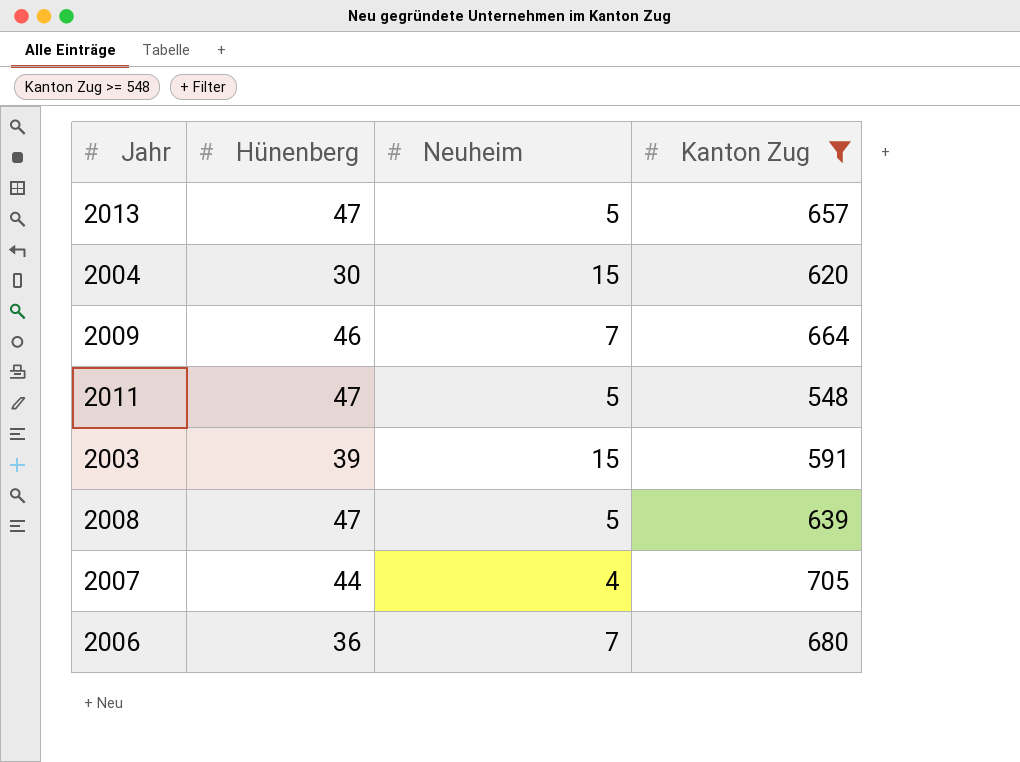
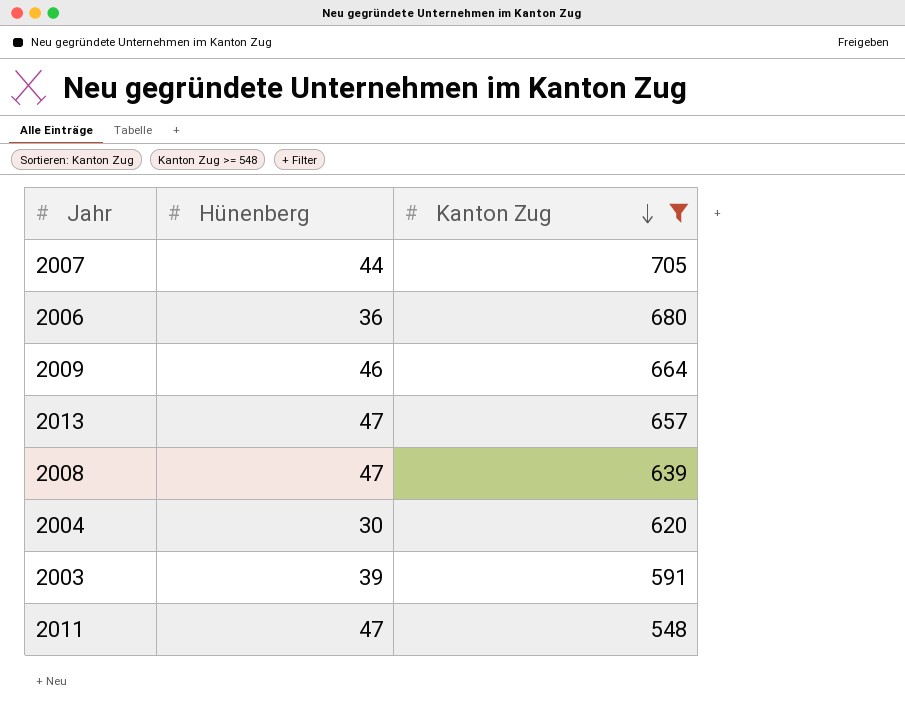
row order: none -> Kanton Zug descending
column Neuheim | position: 3 -> none

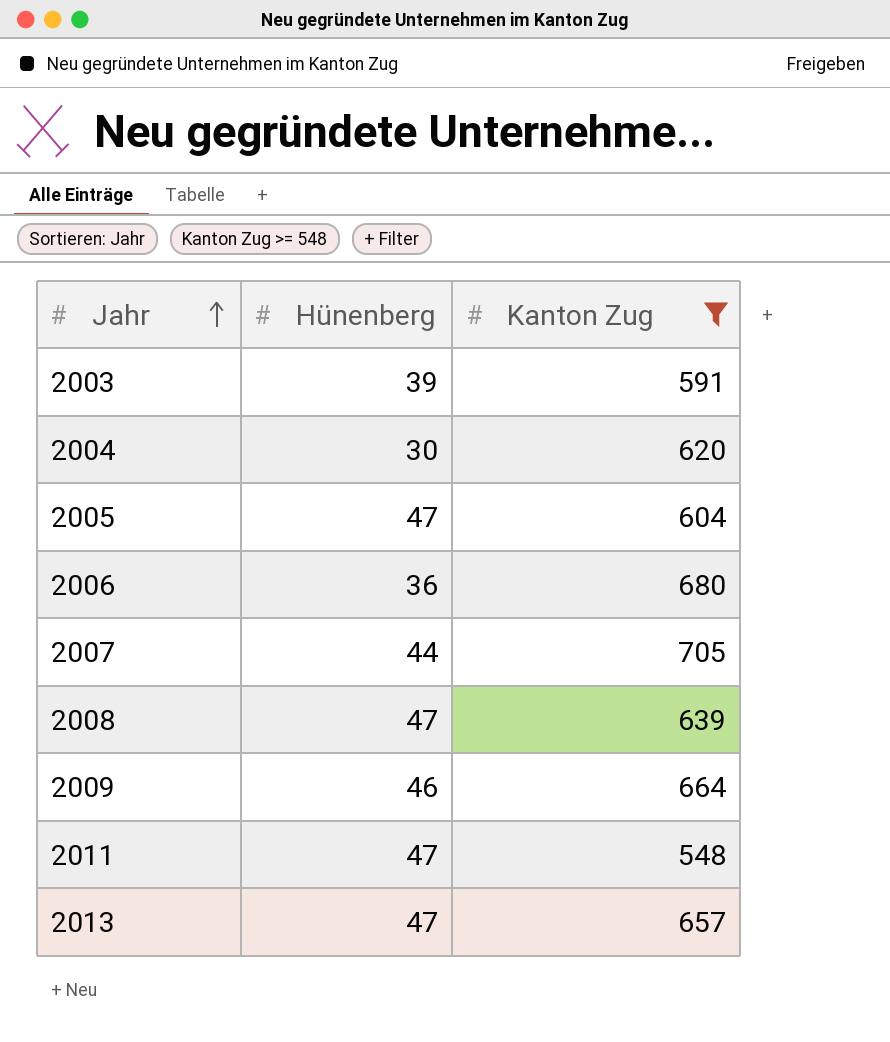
row order: Kanton Zug descending -> Jahr ascending
row 2005: none -> 47 | 604

